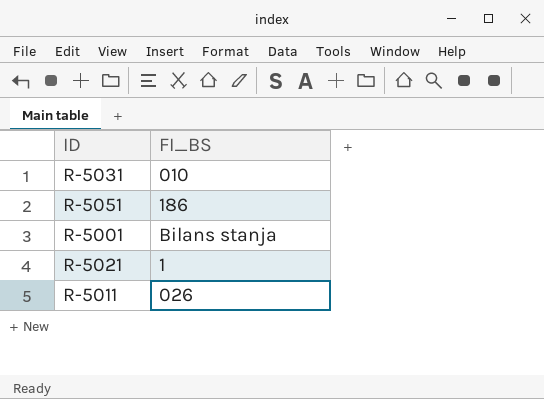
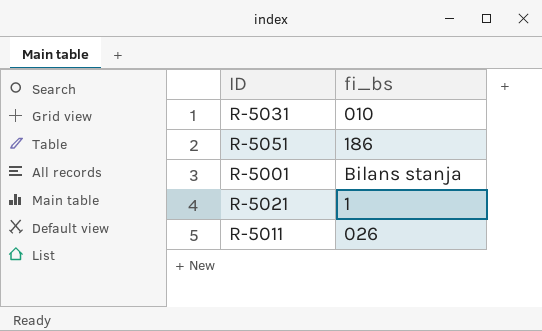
column name: FI_BS -> fi_bs

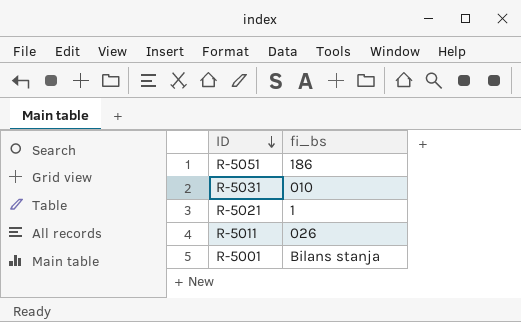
row order: none -> ID descending

